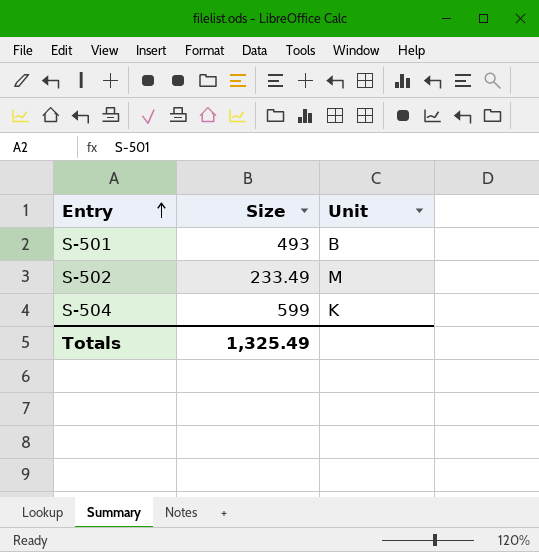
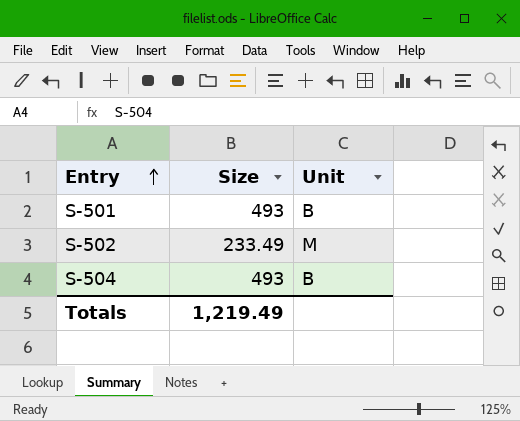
S-504 | Size: 599 -> 493
S-504 | Unit: K -> B
Totals | Size: 1,325.49 -> 1,219.49

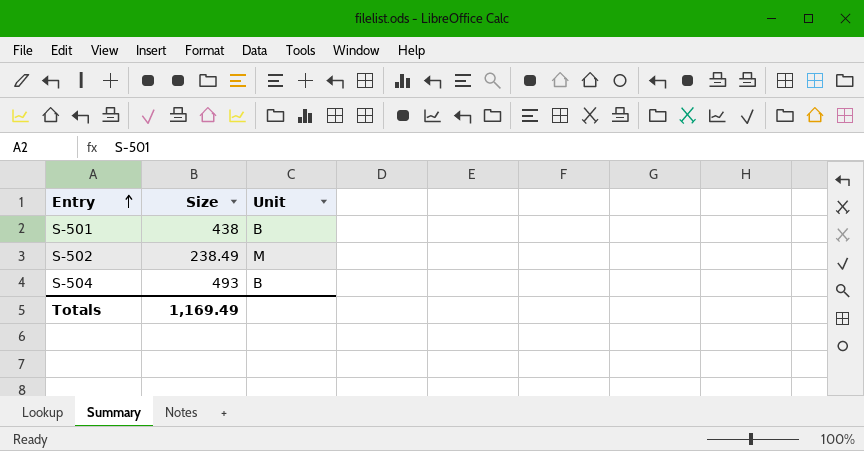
S-501 | Size: 493 -> 438
S-502 | Size: 233.49 -> 238.49
Totals | Size: 1,219.49 -> 1,169.49

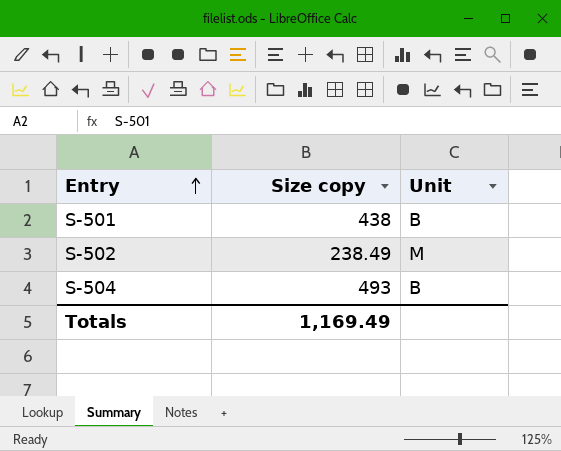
column name: Size -> Size copy

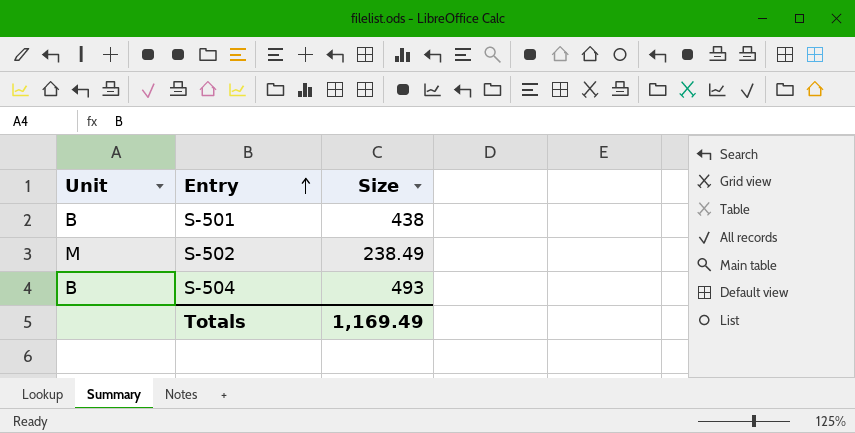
column Unit | position: 3 -> 1
column name: Size copy -> Size

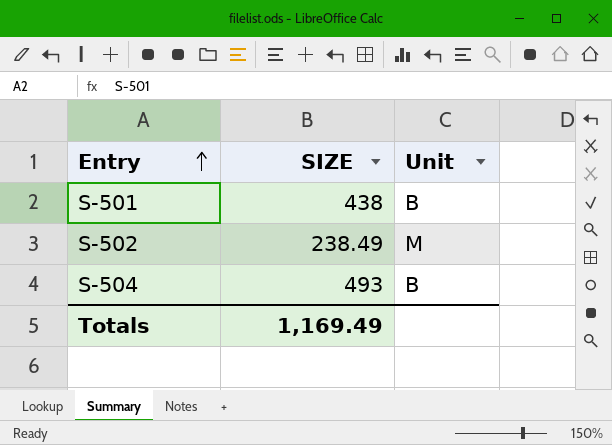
column name: Size -> SIZE
column Unit | position: 1 -> 3

